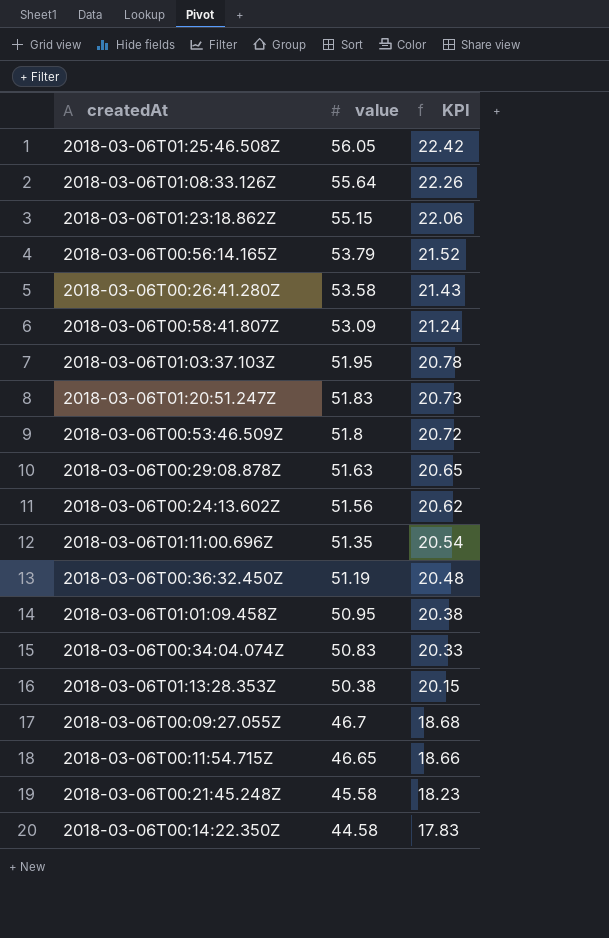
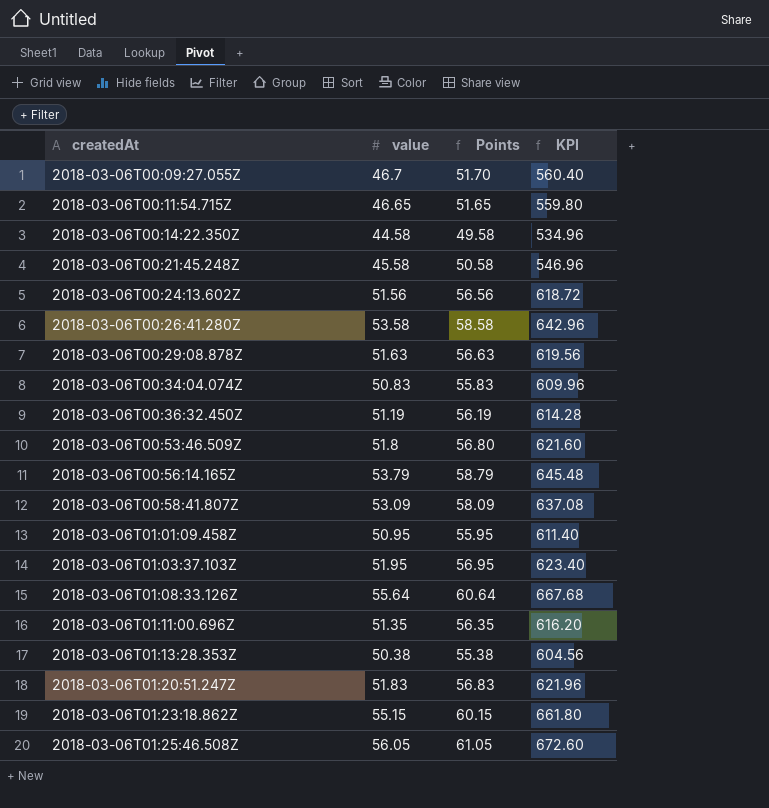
row order: value descending -> createdAt ascending
column Points | formula: none -> [value] + 5
column KPI | formula: [value] * 0.4 -> [value] * 12

